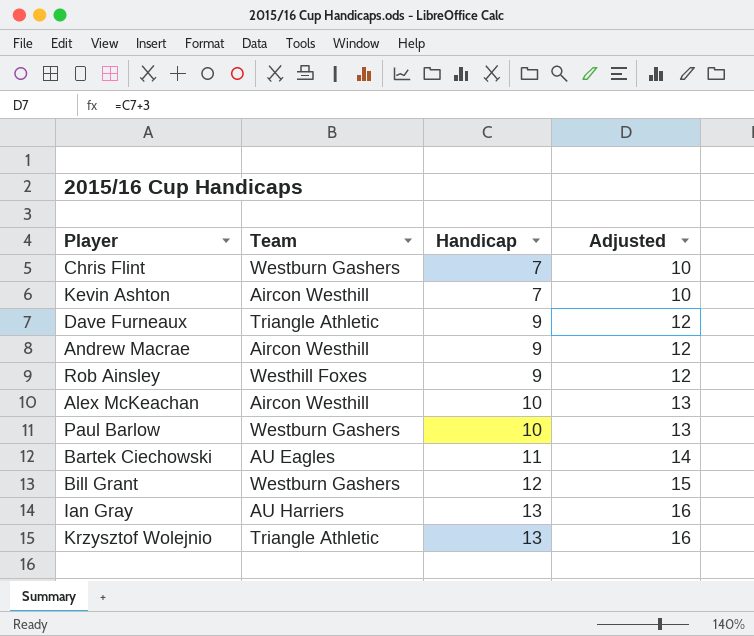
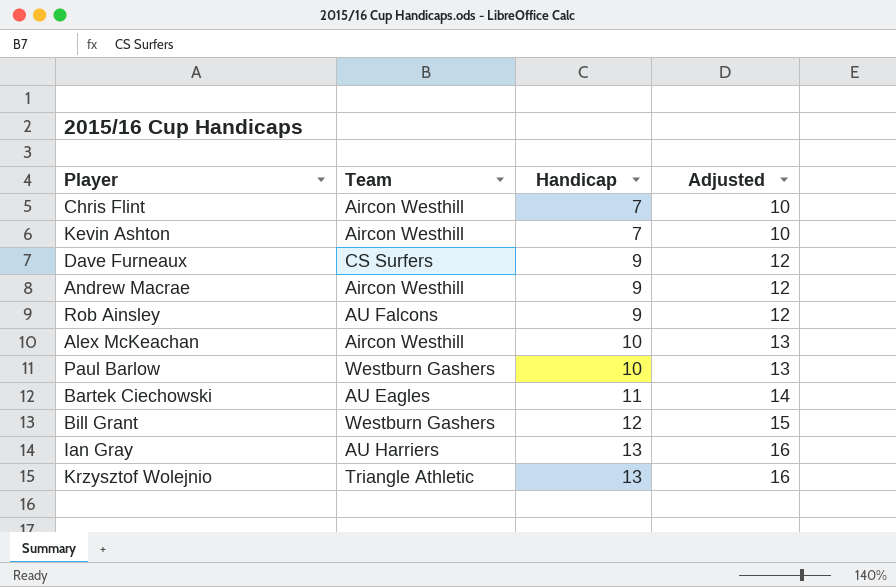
Chris Flint | Team: Westburn Gashers -> Aircon Westhill
Dave Furneaux | Team: Triangle Athletic -> CS Surfers
Rob Ainsley | Team: Westhill Foxes -> AU Falcons

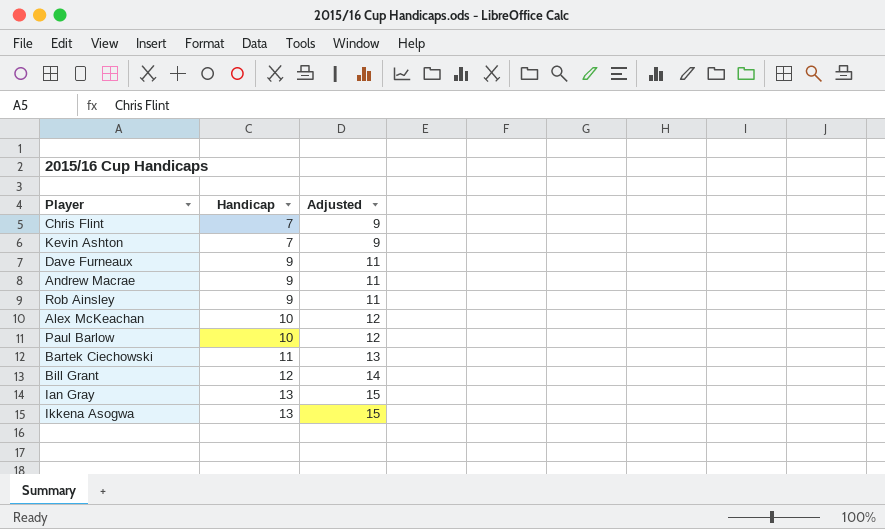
column Team | position: 2 -> none
column Adjusted | formula: [Handicap] + 3 -> [Handicap] + 2
row Krzysztof Wolejnio: Triangle Athletic | 13 | 16 -> none
row Ikkena Asogwa: none -> 13 | 15

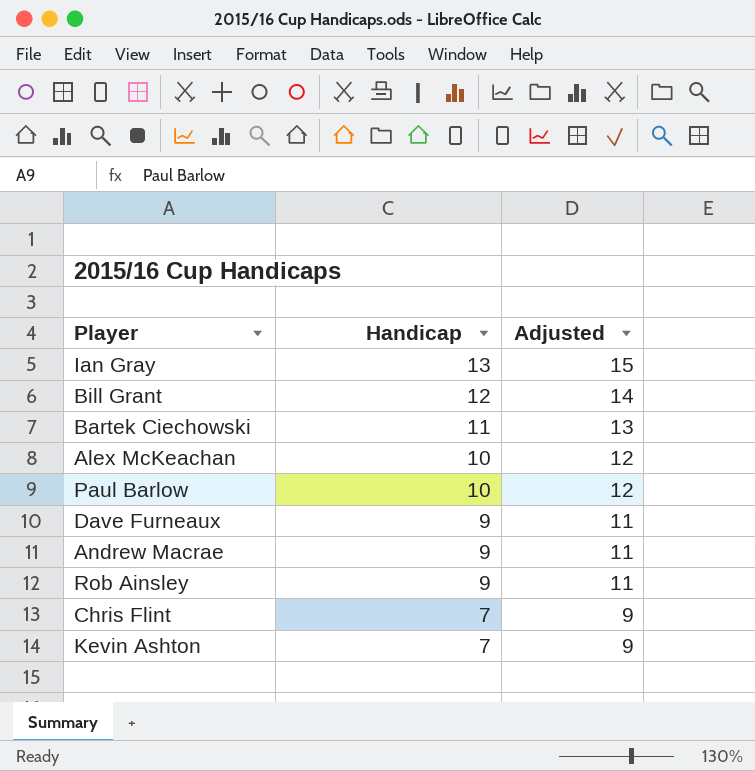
row order: Handicap ascending -> Handicap descending
row Ikkena Asogwa: 13 | 15 -> none

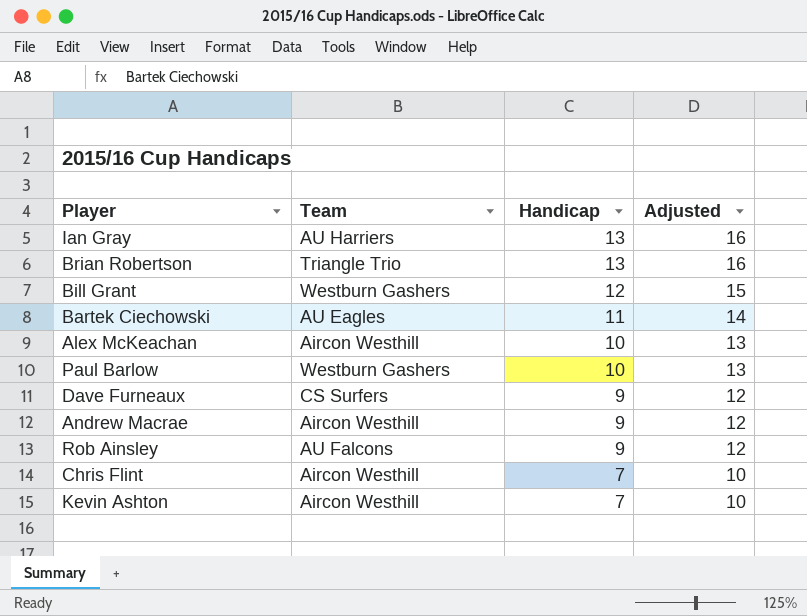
column Team | position: none -> 2
column Adjusted | formula: [Handicap] + 2 -> [Handicap] + 3
row Brian Robertson: none -> Triangle Trio | 13 | 16

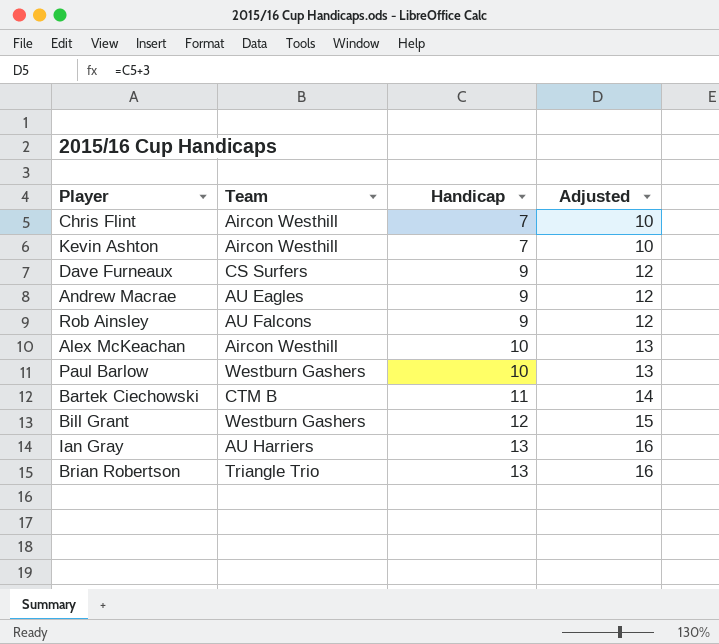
row order: Handicap descending -> Handicap ascending
Andrew Macrae | Team: Aircon Westhill -> AU Eagles
Bartek Ciechowski | Team: AU Eagles -> CTM B

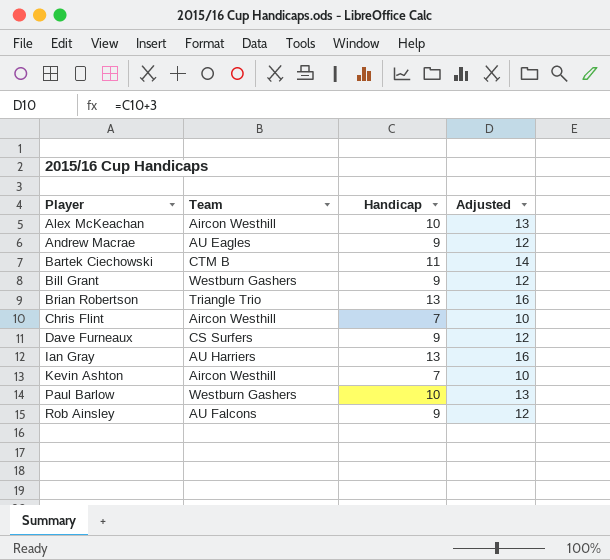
row order: Handicap ascending -> Player ascending
Bill Grant | Handicap: 12 -> 9
Bill Grant | Adjusted: 15 -> 12

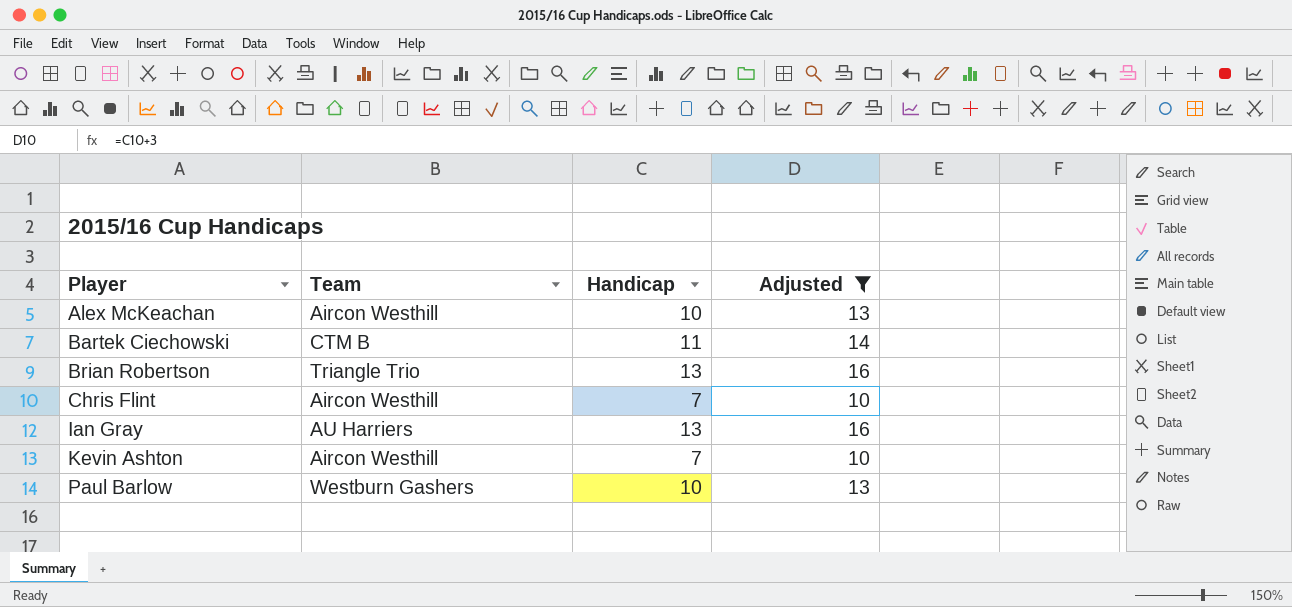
filter: none -> Adjusted != 12

